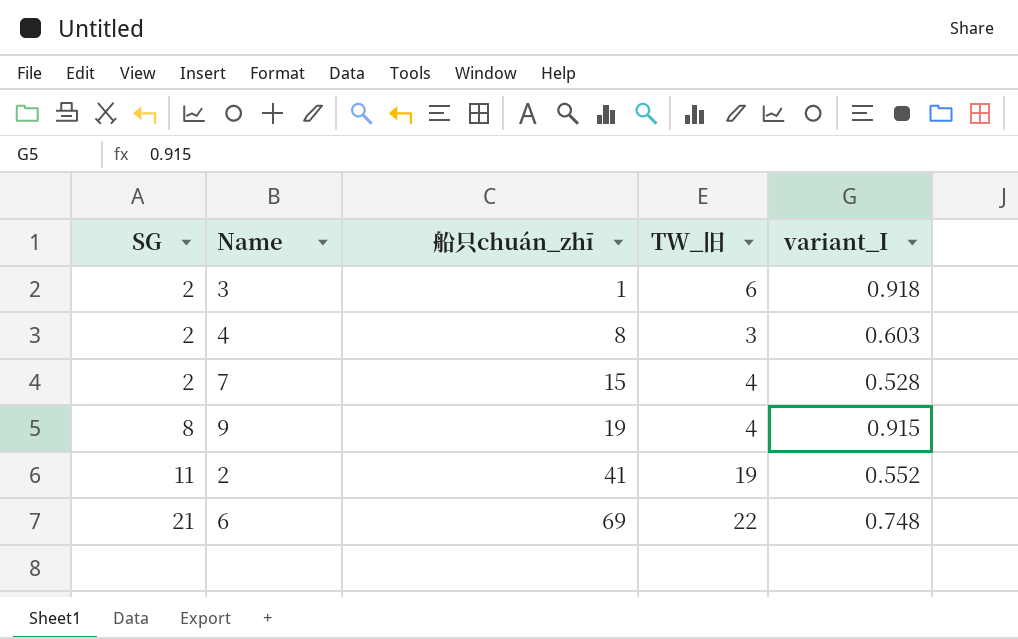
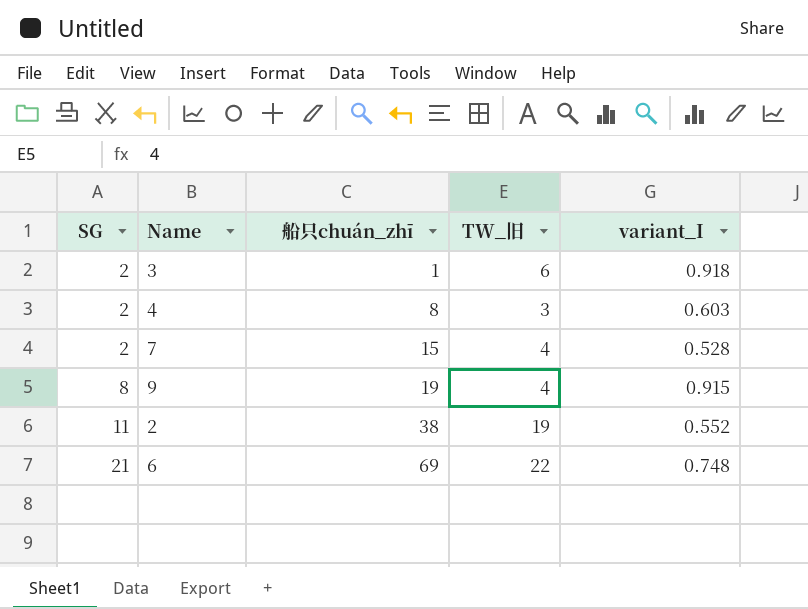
2 | 船只chuán_zhī: 41 -> 38

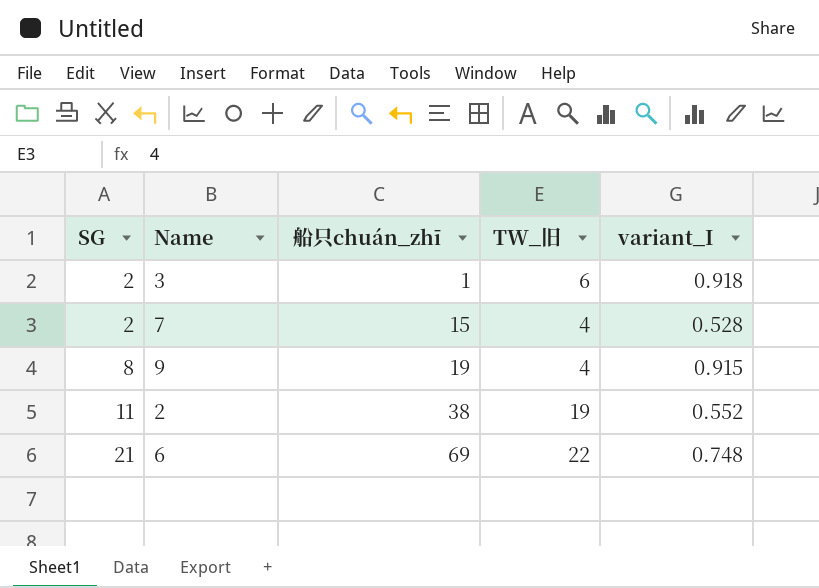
row 4: 2 | 8 | 3 | 0.603 -> none

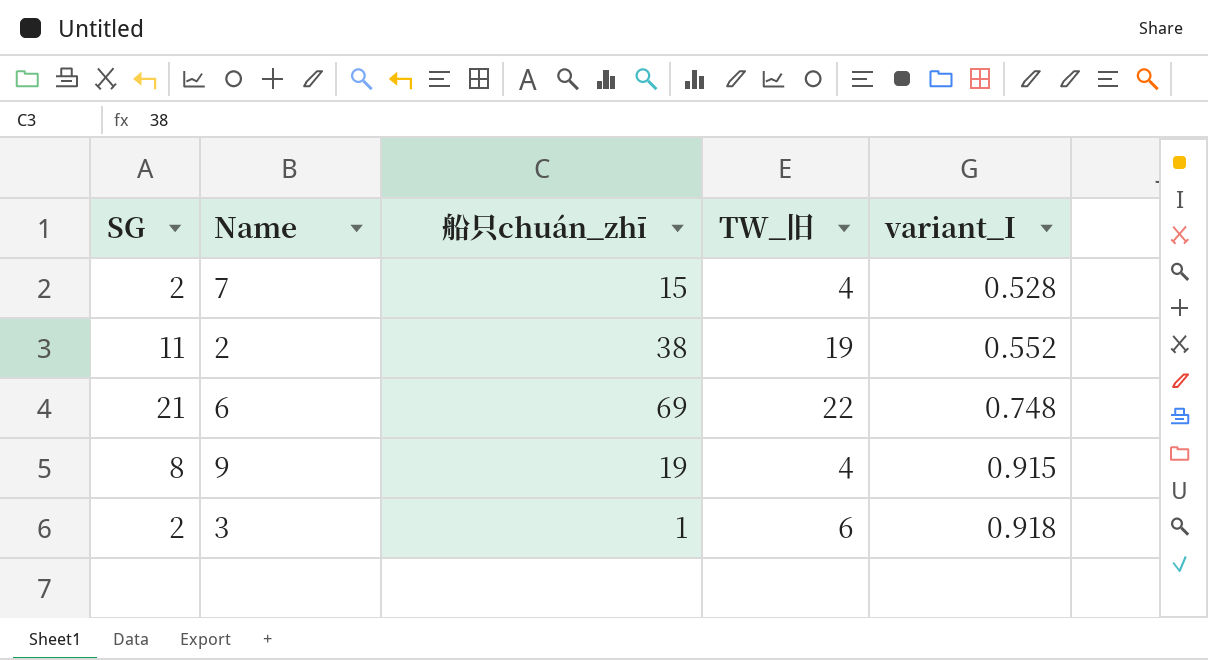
row order: SG ascending -> variant_I ascending

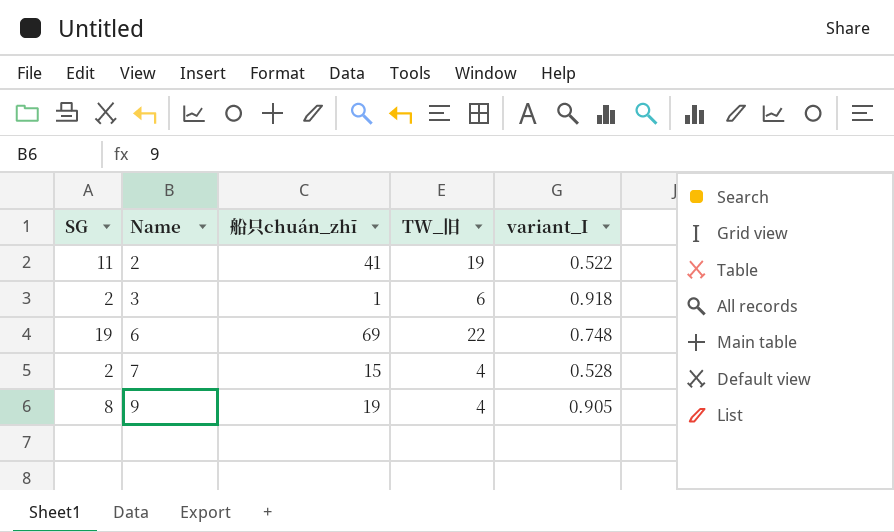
row order: variant_I ascending -> Name ascending
2 | 船只chuán_zhī: 38 -> 41
2 | variant_I: 0.552 -> 0.522
6 | SG: 21 -> 19
9 | variant_I: 0.915 -> 0.905

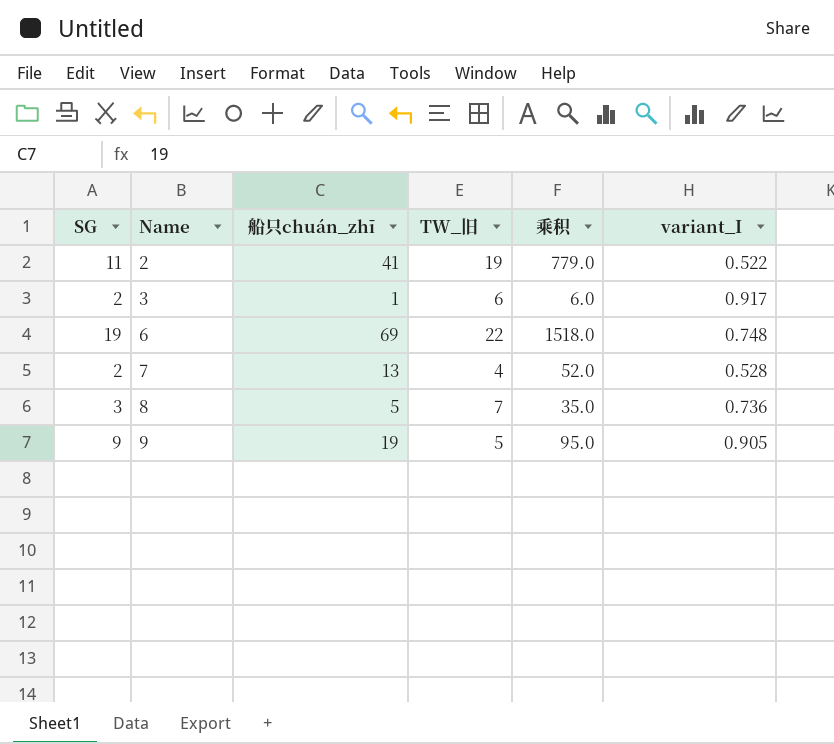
column 乘积 | formula: none -> [船只chuán_zhī] * [TW_旧]
3 | variant_I: 0.918 -> 0.917
7 | 船只chuán_zhī: 15 -> 13
row 8: none -> 3 | 5 | 7 | 35.0 | 0.736
9 | SG: 8 -> 9
9 | TW_旧: 4 -> 5

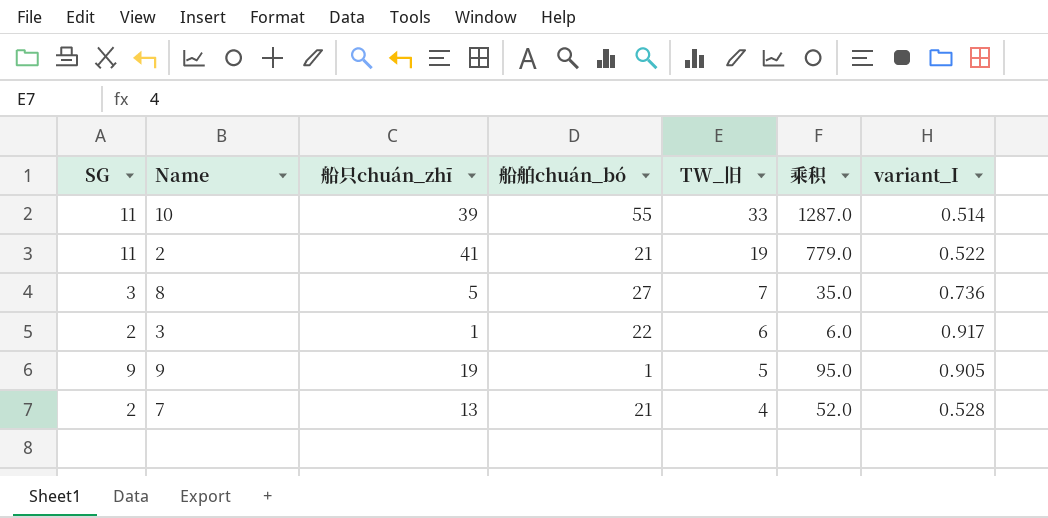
row order: Name ascending -> TW_旧 descending
column 船舶chuán_bó | position: none -> 4
row 6: 19 | 69 | 22 | 1518.0 | 0.748 -> none
row 10: none -> 11 | 39 | 55 | 33 | 1287.0 | 0.514

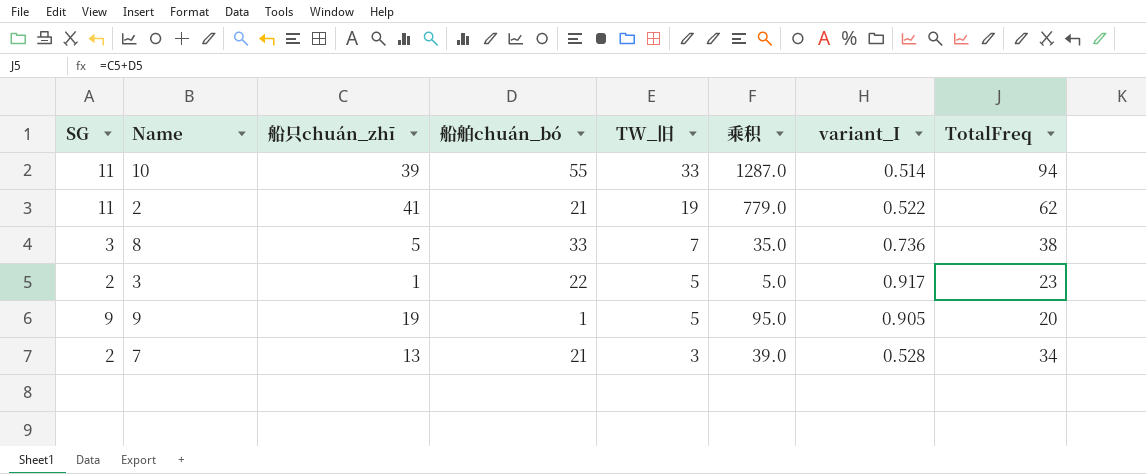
column TotalFreq | formula: none -> [船只chuán_zhī] + [船舶chuán_bó]
8 | 船舶chuán_bó: 27 -> 33
3 | TW_旧: 6 -> 5
3 | 乘积: 6.0 -> 5.0
7 | TW_旧: 4 -> 3
7 | 乘积: 52.0 -> 39.0

